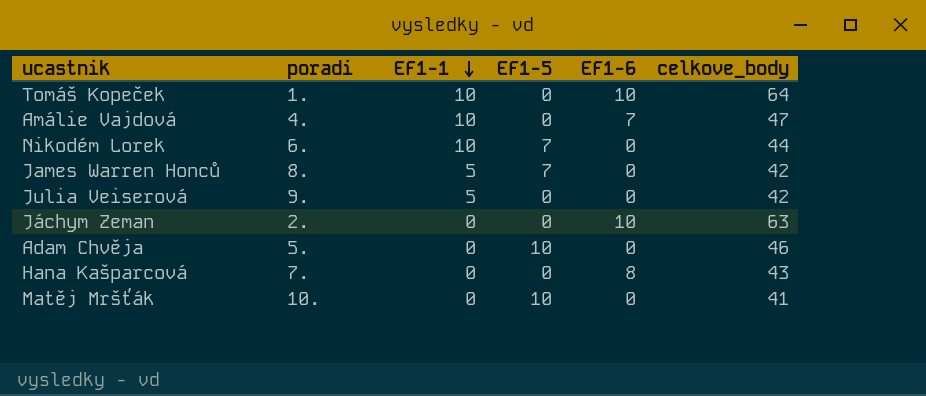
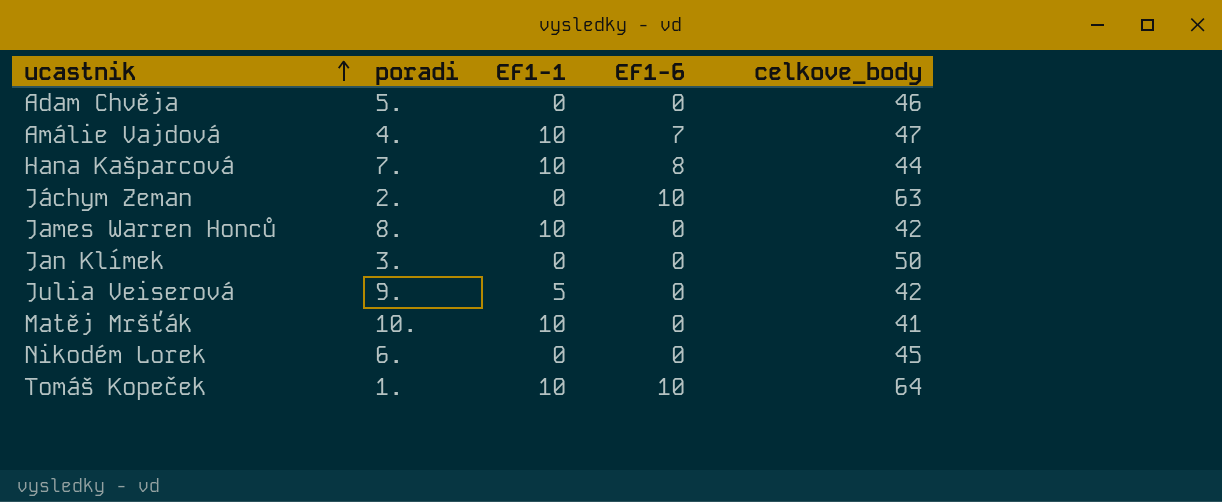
row order: EF1-1 descending -> ucastnik ascending
column EF1-5 | position: 4 -> none
Hana Kašparcová | EF1-1: 0 -> 10
Hana Kašparcová | celkove_body: 43 -> 44
James Warren Honců | EF1-1: 5 -> 10
row Jan Klímek: none -> 3. | 0 | 0 | 50
Matěj Mršťák | EF1-1: 0 -> 10
Nikodém Lorek | EF1-1: 10 -> 0
Nikodém Lorek | celkove_body: 44 -> 45

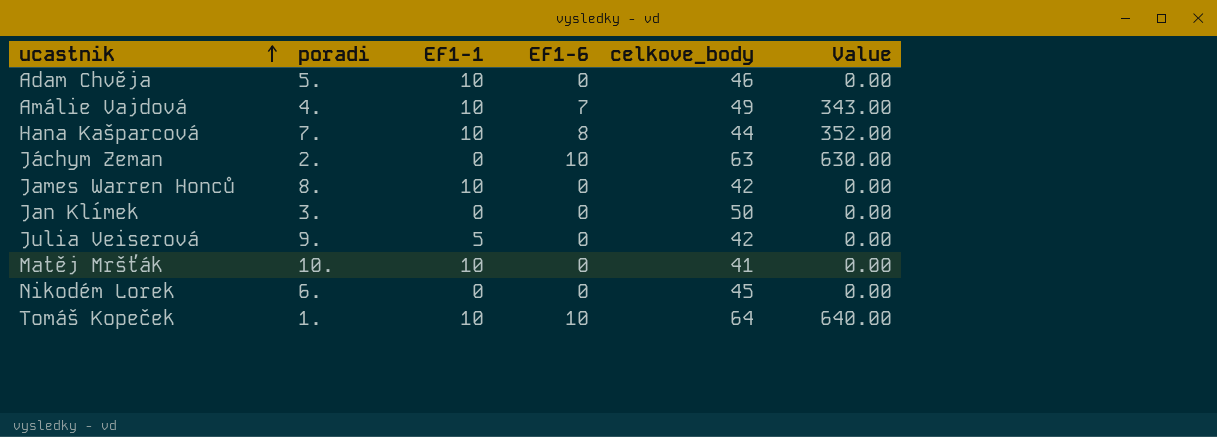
column Value | formula: none -> [EF1-6] * [celkove_body]
Adam Chvěja | EF1-1: 0 -> 10
Amálie Vajdová | celkove_body: 47 -> 49

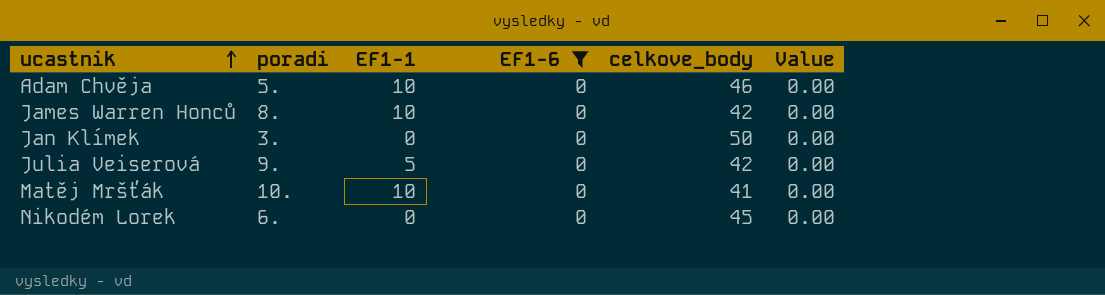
filter: none -> EF1-6 = 0

